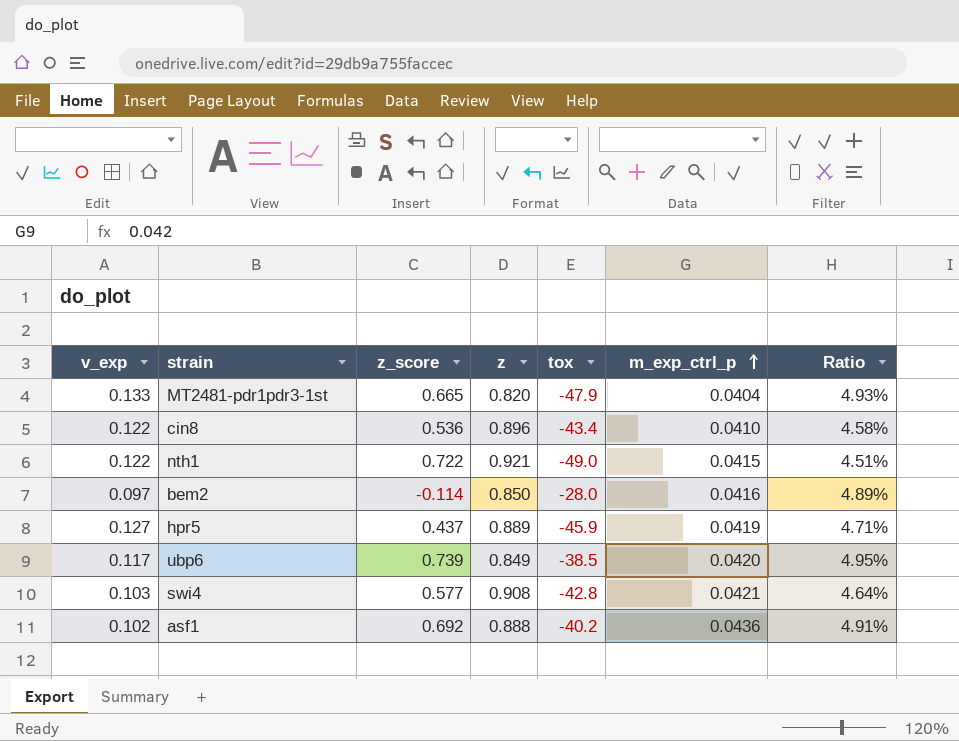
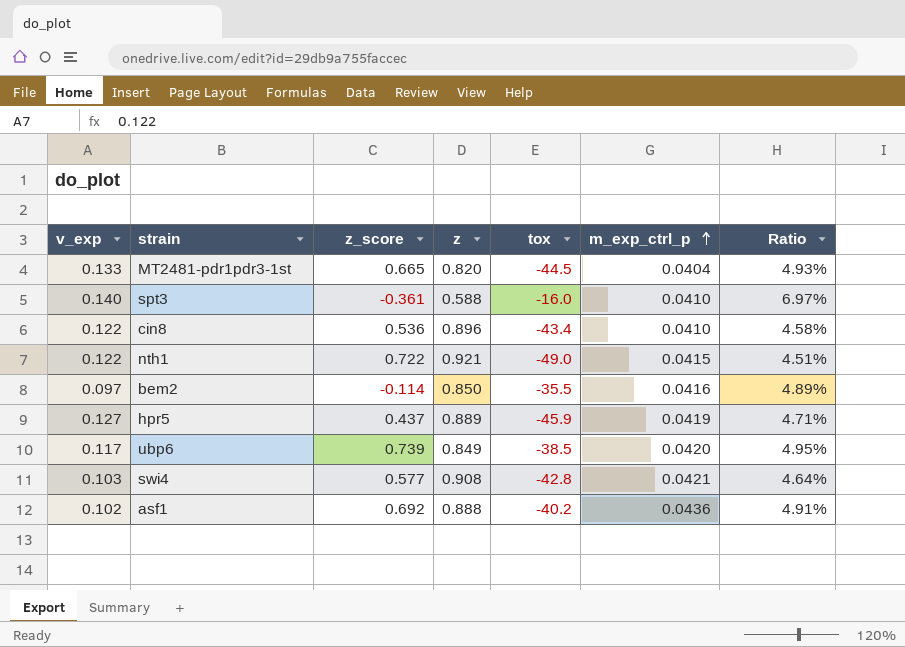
MT2481-pdr1pdr3-1st | tox: -47.9 -> -44.5
row spt3: none -> 0.140 | -0.361 | 0.588 | -16.0 | 0.0410 | 6.97%
bem2 | tox: -28.0 -> -35.5

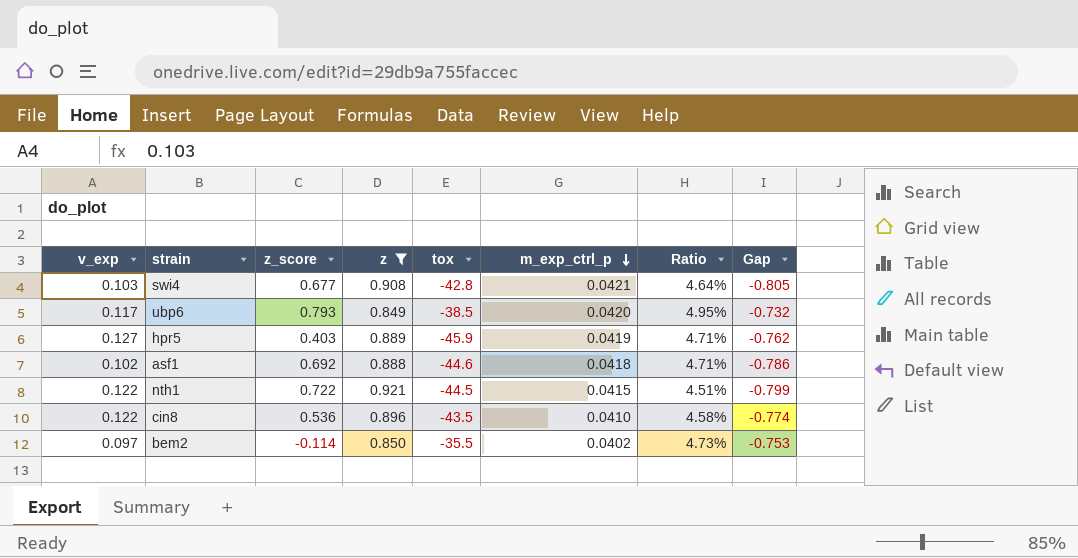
filter: none -> z >= 0.849
row order: m_exp_ctrl_p ascending -> m_exp_ctrl_p descending
column Gap | formula: none -> [v_exp] - [z]
swi4 | z_score: 0.577 -> 0.677
ubp6 | z_score: 0.739 -> 0.793
hpr5 | z_score: 0.437 -> 0.403
asf1 | tox: -40.2 -> -44.6
asf1 | m_exp_ctrl_p: 0.0436 -> 0.0418
asf1 | Ratio: 4.91% -> 4.71%
nth1 | tox: -49.0 -> -44.5
cin8 | tox: -43.4 -> -43.5
bem2 | m_exp_ctrl_p: 0.0416 -> 0.0402
bem2 | Ratio: 4.89% -> 4.73%

